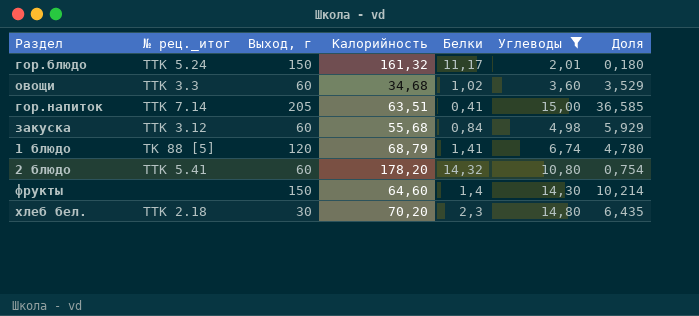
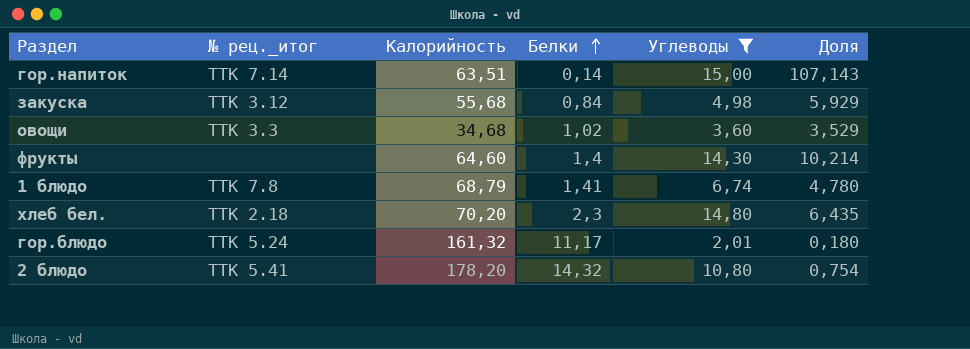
row order: none -> Белки ascending
column Выход, г | position: 3 -> none
гор.напиток | Белки: 0,41 -> 0,14
гор.напиток | Доля: 36,585 -> 107,143
1 блюдо | № рец._итог: ТК 88 [5] -> ТТК 7.8

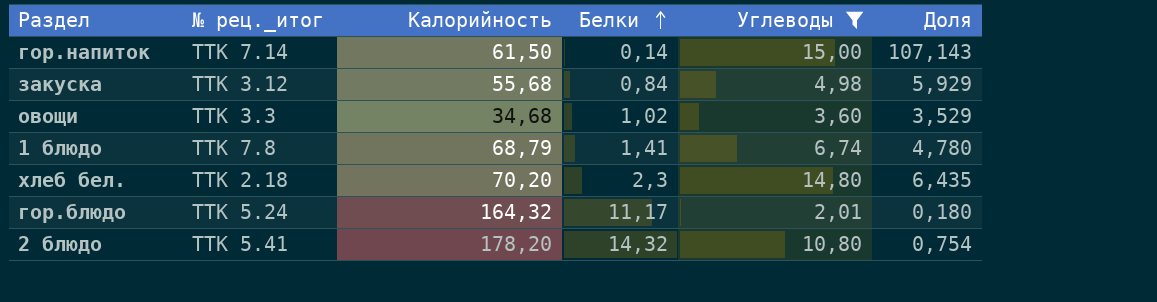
row фрукты: none | 64,60 | 1,4 | 14,30 | 10,214 -> none
гор.напиток | Калорийность: 63,51 -> 61,50
гор.блюдо | Калорийность: 161,32 -> 164,32

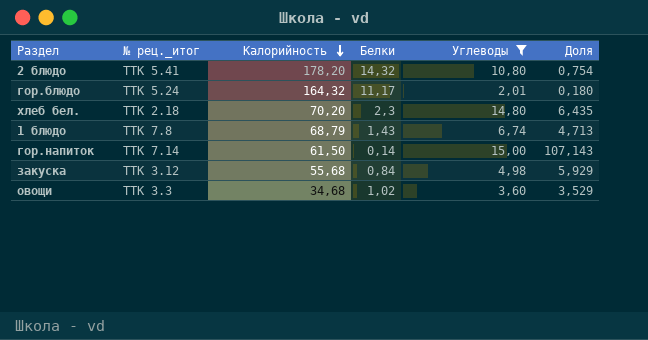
row order: Белки ascending -> Калорийность descending
1 блюдо | Белки: 1,41 -> 1,43
1 блюдо | Доля: 4,780 -> 4,713

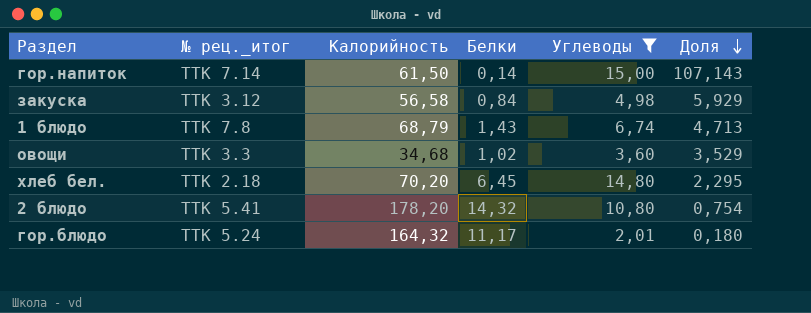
row order: Калорийность descending -> Доля descending
закуска | Калорийность: 55,68 -> 56,58
хлеб бел. | Белки: 2,3 -> 6,45
хлеб бел. | Доля: 6,435 -> 2,295

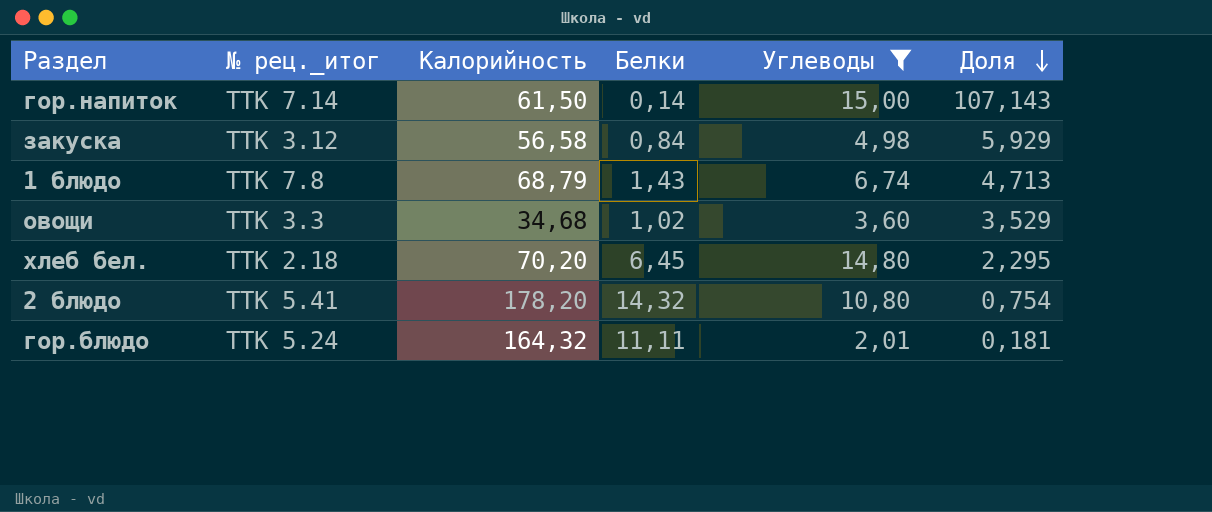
гор.блюдо | Белки: 11,17 -> 11,11
гор.блюдо | Доля: 0,180 -> 0,181

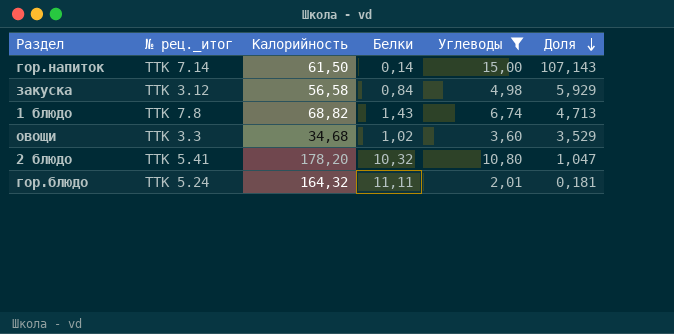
row хлеб бел.: ТТК 2.18 | 70,20 | 6,45 | 14,80 | 2,295 -> none
1 блюдо | Калорийность: 68,79 -> 68,82
2 блюдо | Белки: 14,32 -> 10,32
2 блюдо | Доля: 0,754 -> 1,047

